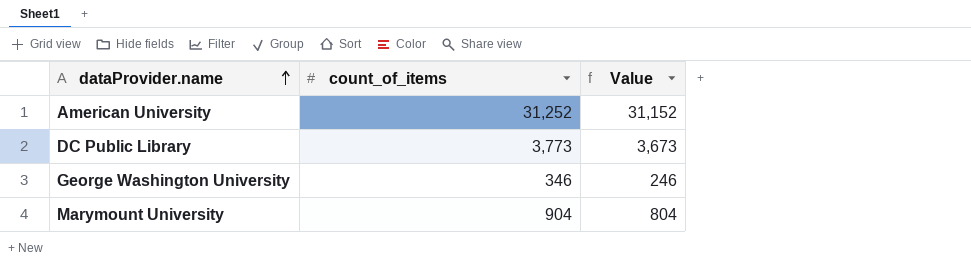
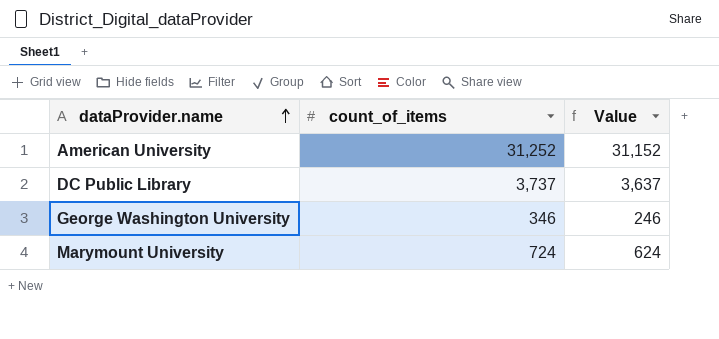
DC Public Library | count_of_items: 3,773 -> 3,737
DC Public Library | Value: 3,673 -> 3,637
Marymount University | count_of_items: 904 -> 724
Marymount University | Value: 804 -> 624

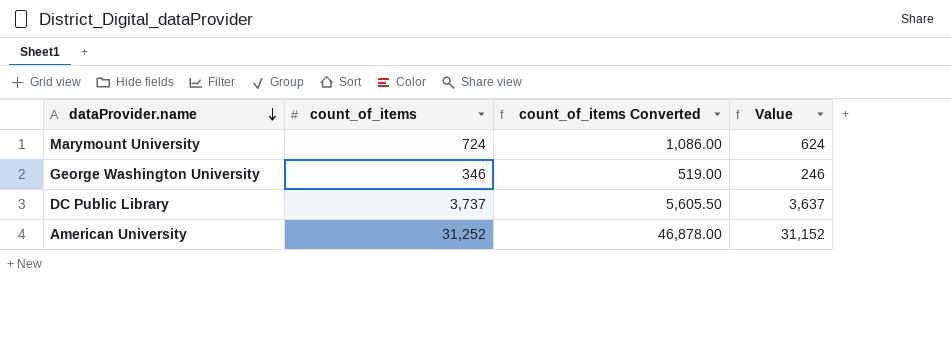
row order: dataProvider.name ascending -> dataProvider.name descending
column count_of_items Converted | formula: none -> [count_of_items] * 1.5

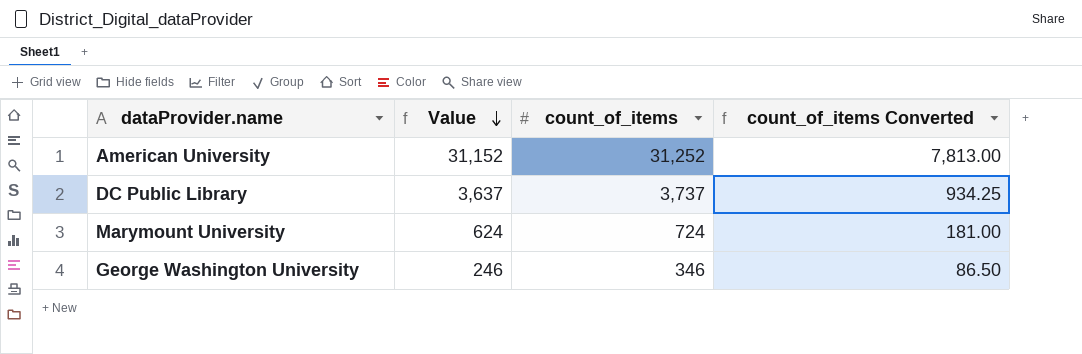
row order: dataProvider.name descending -> Value descending
column Value | position: 4 -> 2
column count_of_items Converted | formula: [count_of_items] * 1.5 -> [count_of_items] * 0.25

